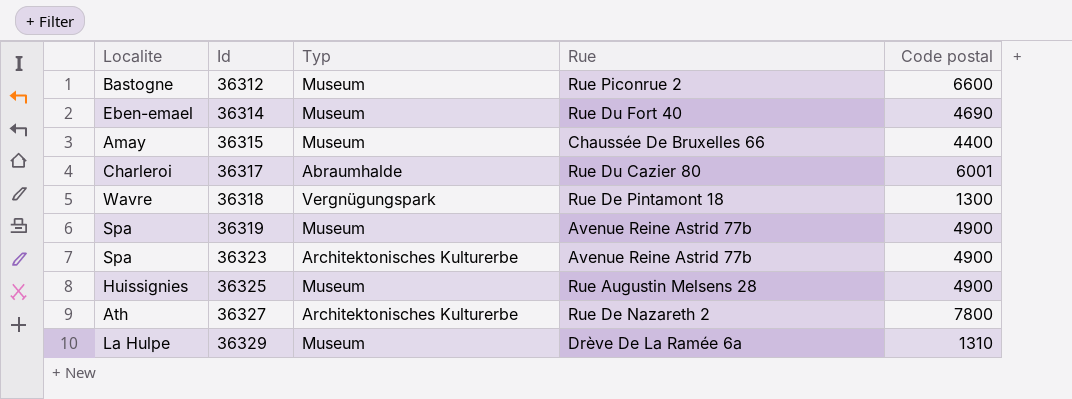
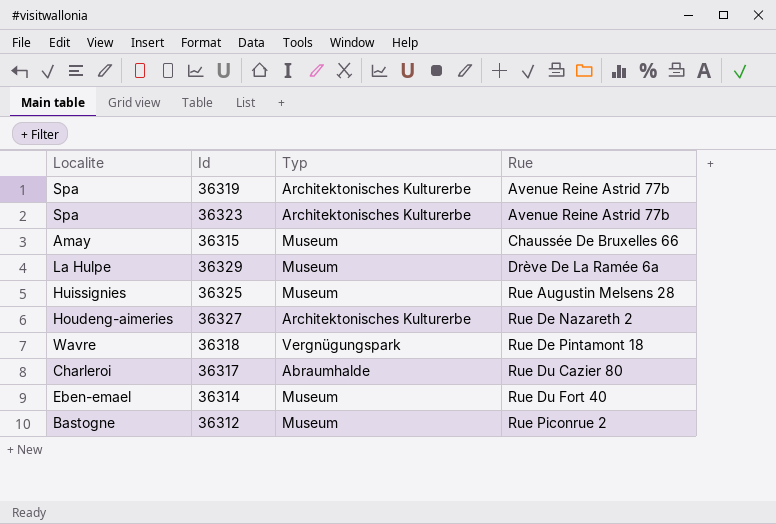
row order: Id ascending -> Rue ascending
column Code postal | position: 5 -> none
36319 | Typ: Museum -> Architektonisches Kulturerbe
36327 | Localite: Ath -> Houdeng-aimeries

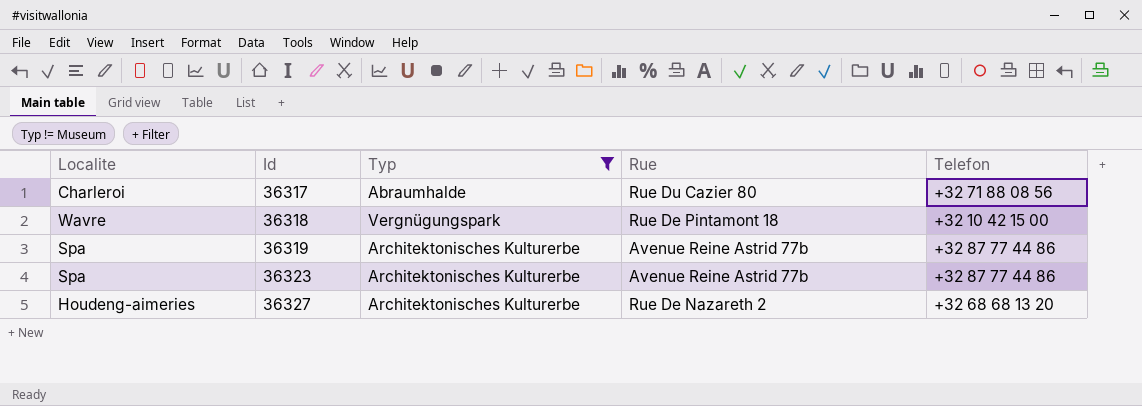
filter: none -> Typ != Museum
row order: Rue ascending -> Id ascending
column Telefon | position: none -> 5

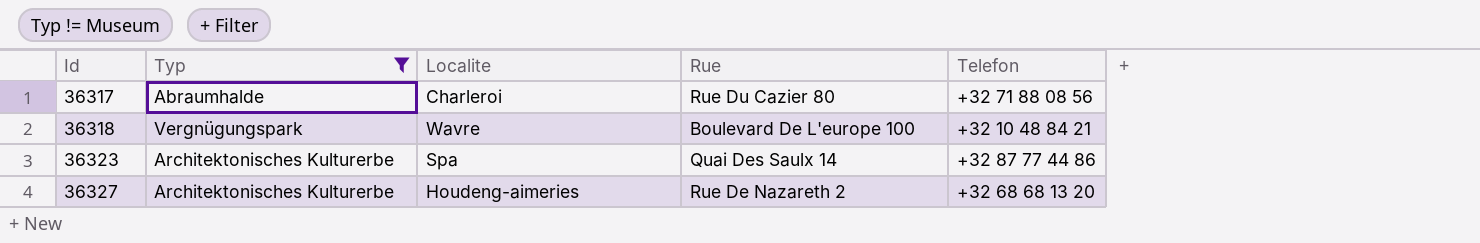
column Localite | position: 1 -> 3
row 36319: Spa | Architektonisches Kulturerbe | Avenue Reine Astrid 77b | +32 87 77 44 86 -> none
36318 | Rue: Rue De Pintamont 18 -> Boulevard De L'europe 100
36318 | Telefon: +32 10 42 15 00 -> +32 10 48 84 21
36323 | Rue: Avenue Reine Astrid 77b -> Quai Des Saulx 14

